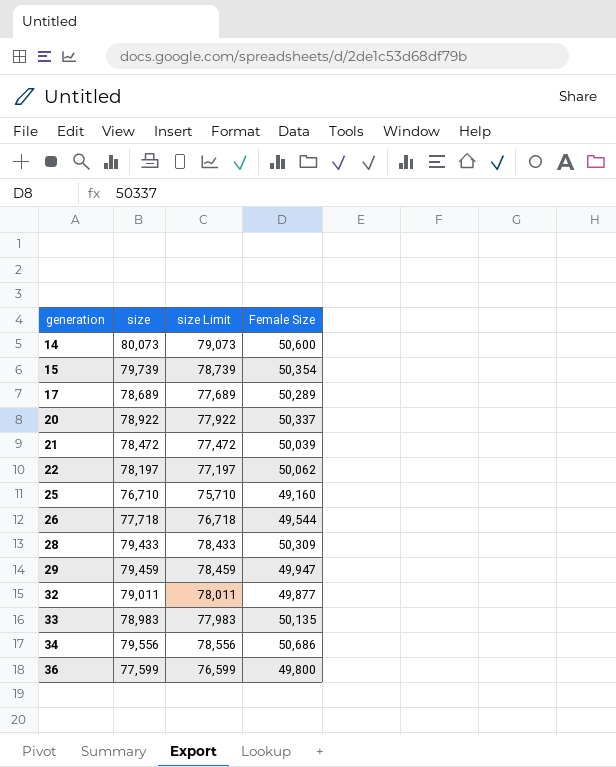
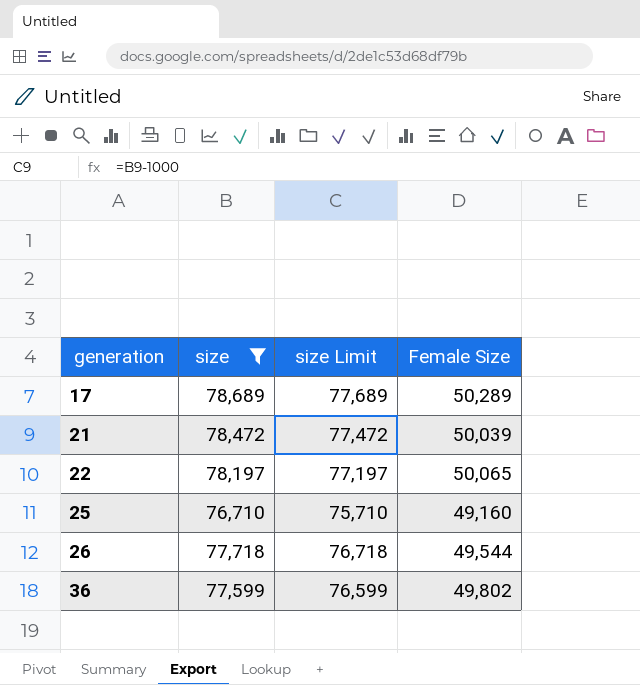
filter: none -> size <= 78,689
22 | Female Size: 50,062 -> 50,065
36 | Female Size: 49,800 -> 49,802

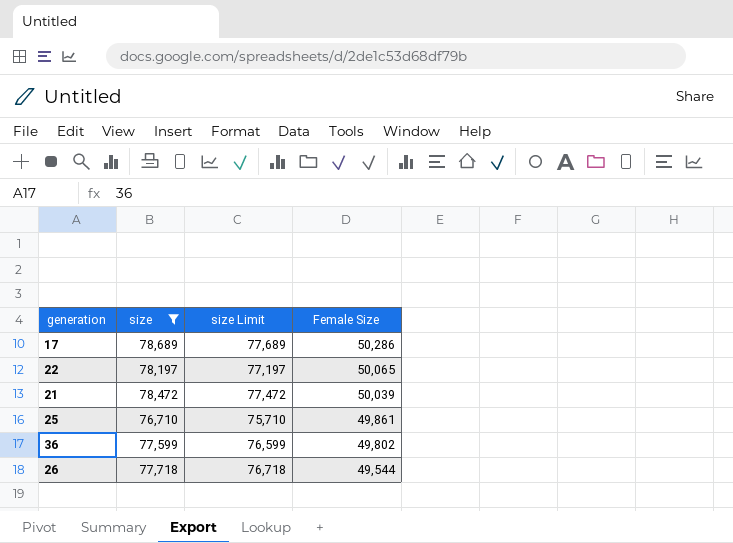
row order: generation ascending -> Female Size descending
17 | Female Size: 50,289 -> 50,286
25 | Female Size: 49,160 -> 49,861

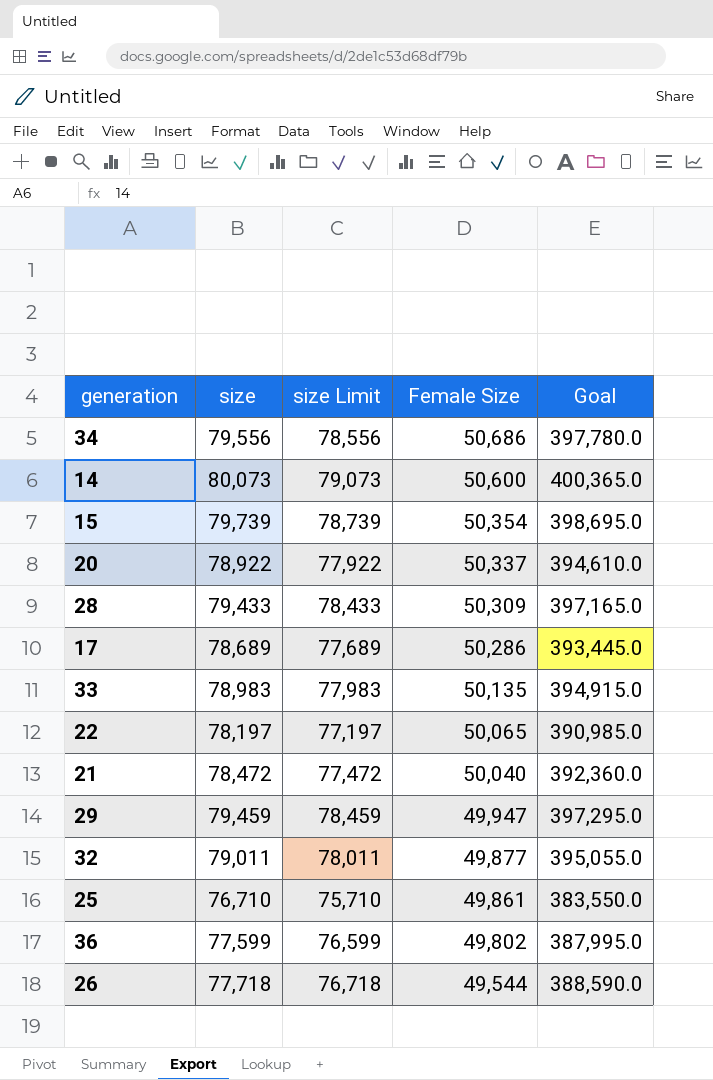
filter: size <= 78,689 -> none
column Goal | formula: none -> [size] * 5
21 | Female Size: 50,039 -> 50,040

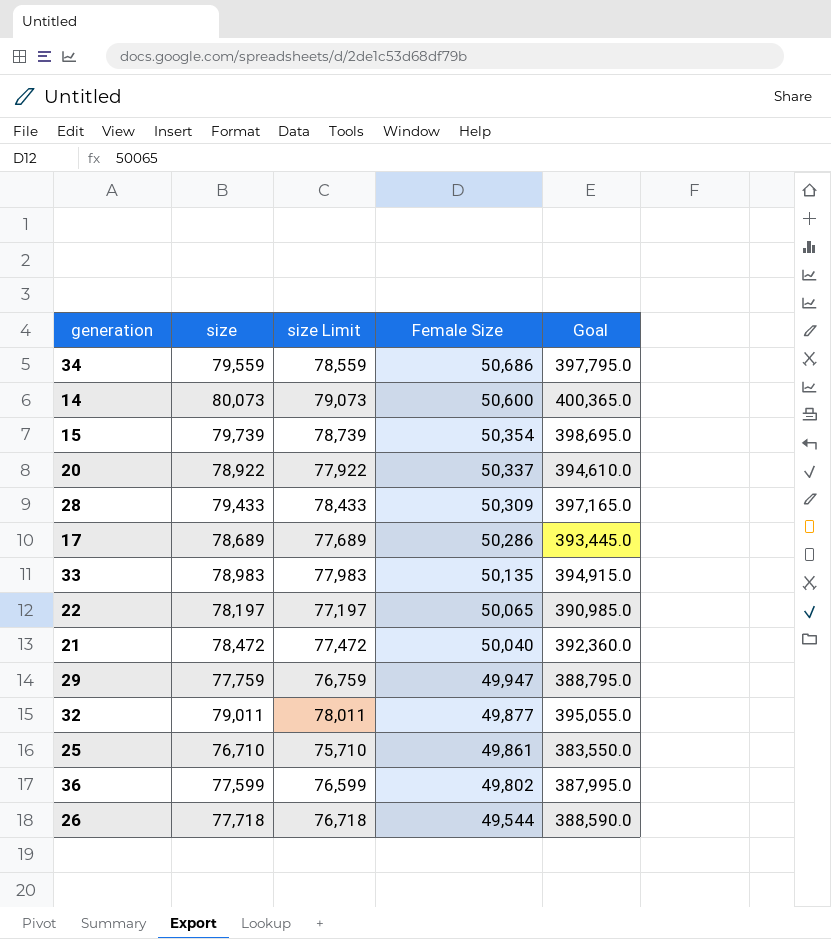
34 | size: 79,556 -> 79,559
34 | size Limit: 78,556 -> 78,559
34 | Goal: 397,780.0 -> 397,795.0
29 | size: 79,459 -> 77,759
29 | size Limit: 78,459 -> 76,759
29 | Goal: 397,295.0 -> 388,795.0

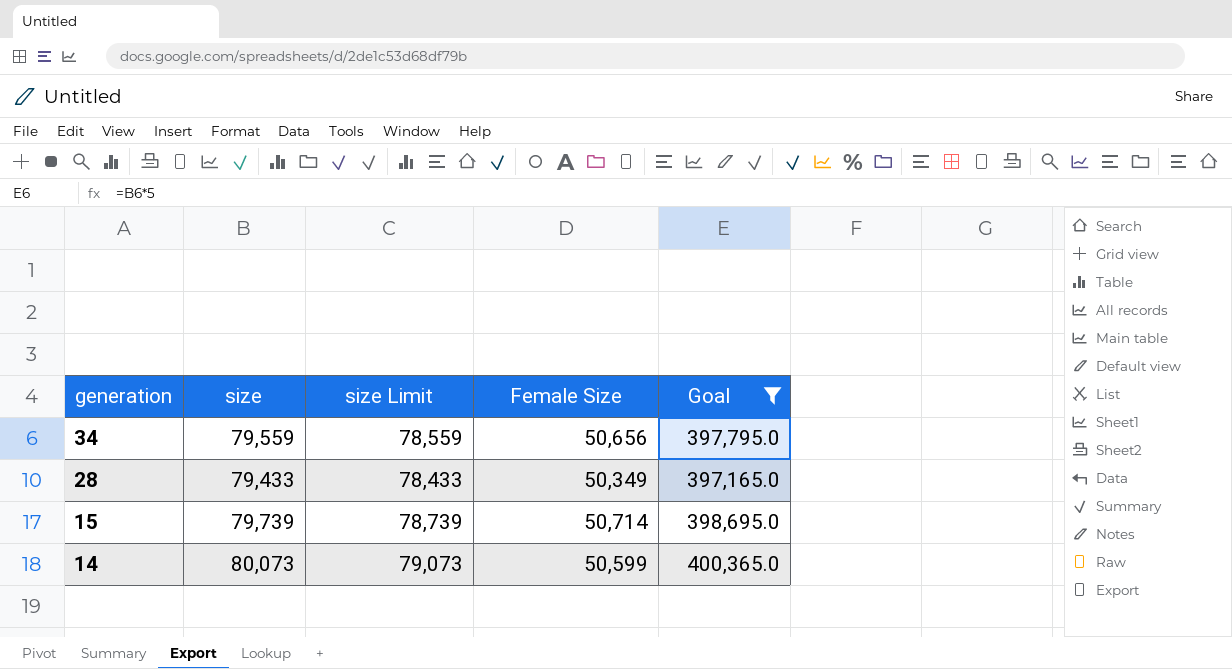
filter: none -> Goal >= 397,165.0
row order: Female Size descending -> generation descending
34 | Female Size: 50,686 -> 50,656
28 | Female Size: 50,309 -> 50,349
15 | Female Size: 50,354 -> 50,714
14 | Female Size: 50,600 -> 50,599

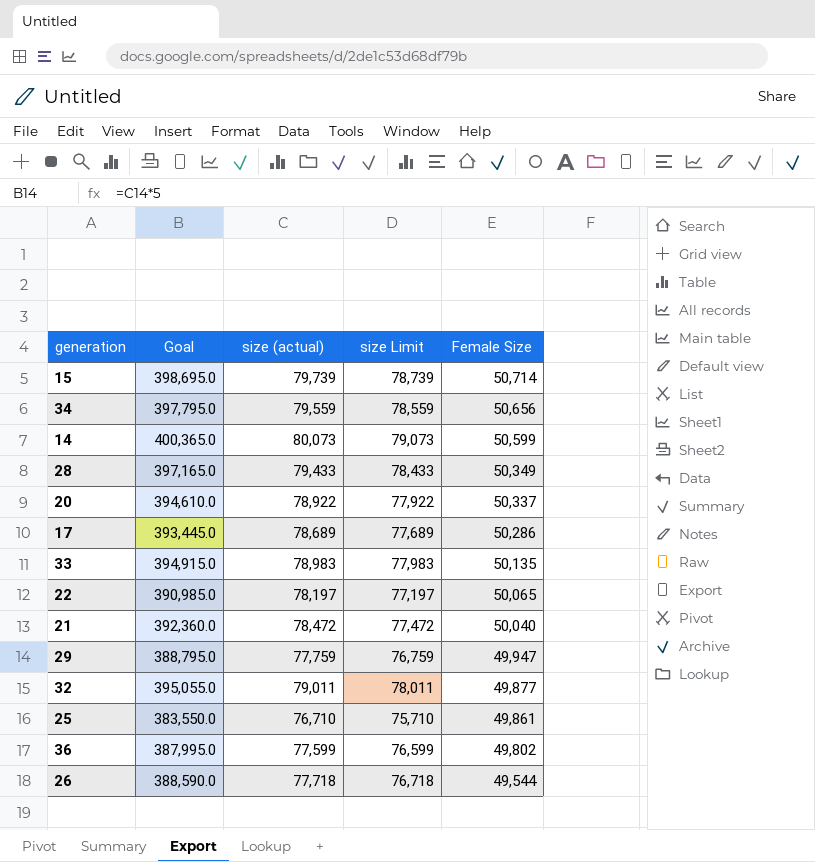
filter: Goal >= 397,165.0 -> none
row order: generation descending -> Female Size descending
column Goal | position: 5 -> 2
column name: size -> size (actual)

